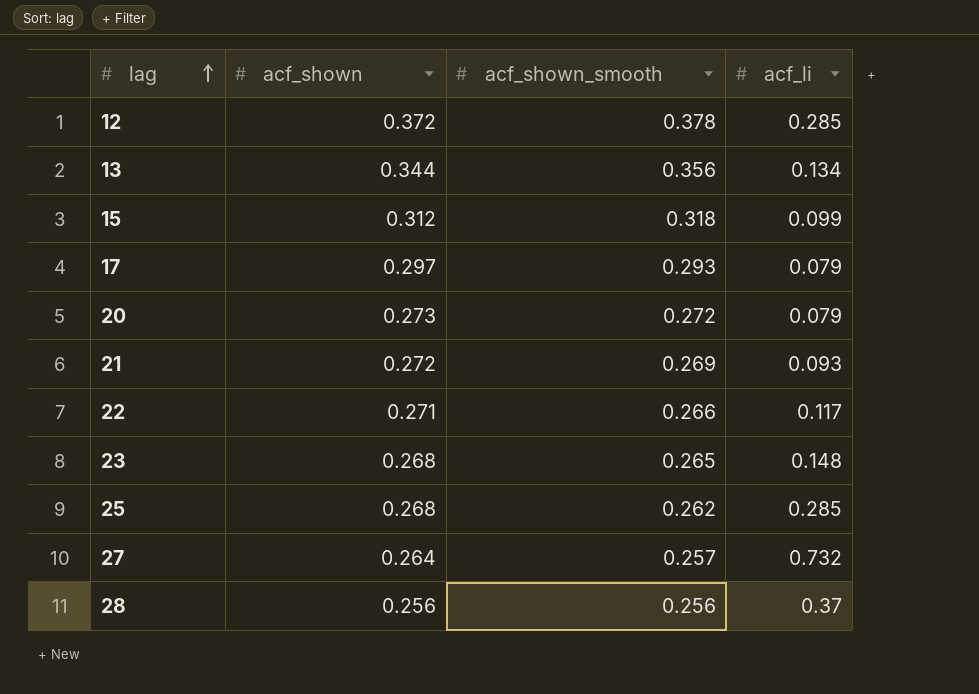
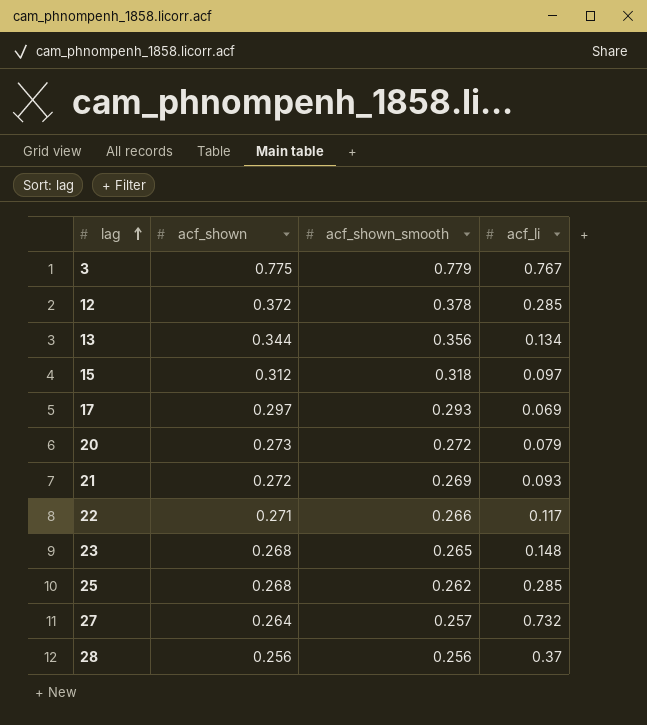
row 3: none -> 0.775 | 0.779 | 0.767
15 | acf_li: 0.099 -> 0.097
17 | acf_li: 0.079 -> 0.069

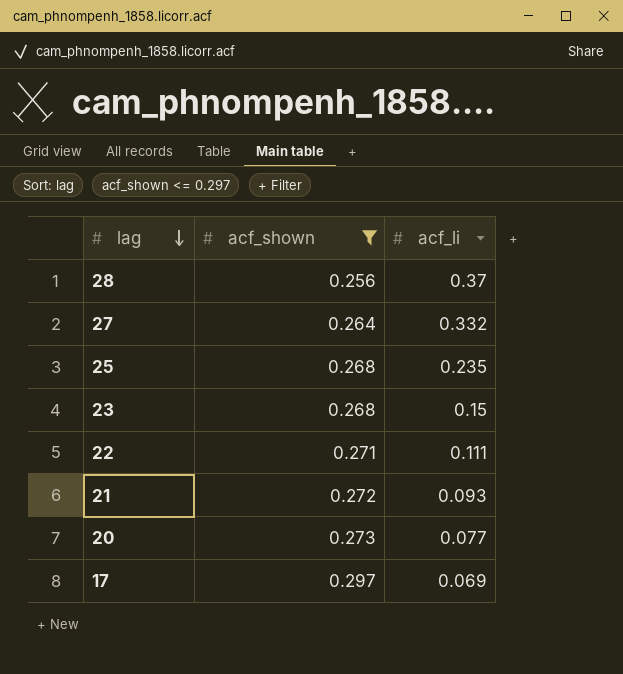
filter: none -> acf_shown <= 0.297
row order: lag ascending -> lag descending
column acf_shown_smooth | position: 3 -> none
27 | acf_li: 0.732 -> 0.332
25 | acf_li: 0.285 -> 0.235
23 | acf_li: 0.148 -> 0.15
22 | acf_li: 0.117 -> 0.111
20 | acf_li: 0.079 -> 0.077

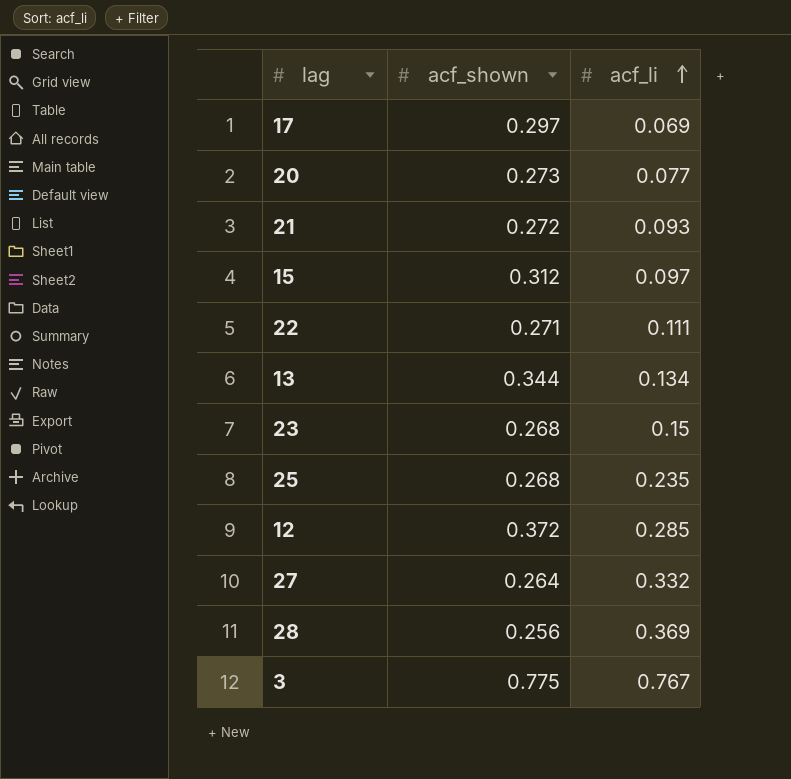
filter: acf_shown <= 0.297 -> none
row order: lag descending -> acf_li ascending
28 | acf_li: 0.37 -> 0.369

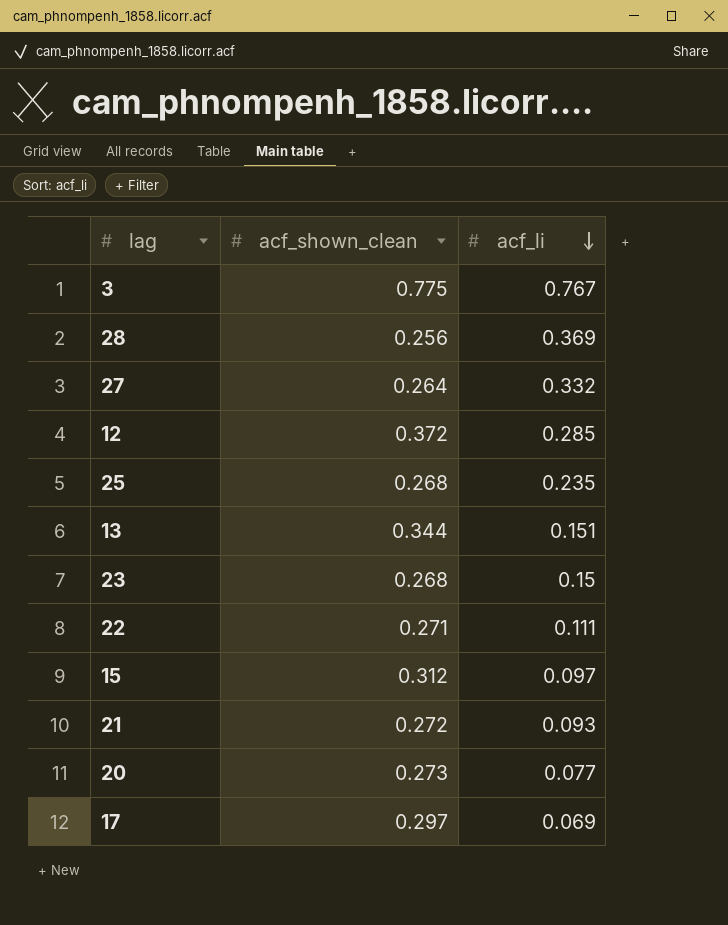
row order: acf_li ascending -> acf_li descending
column name: acf_shown -> acf_shown_clean
13 | acf_li: 0.134 -> 0.151

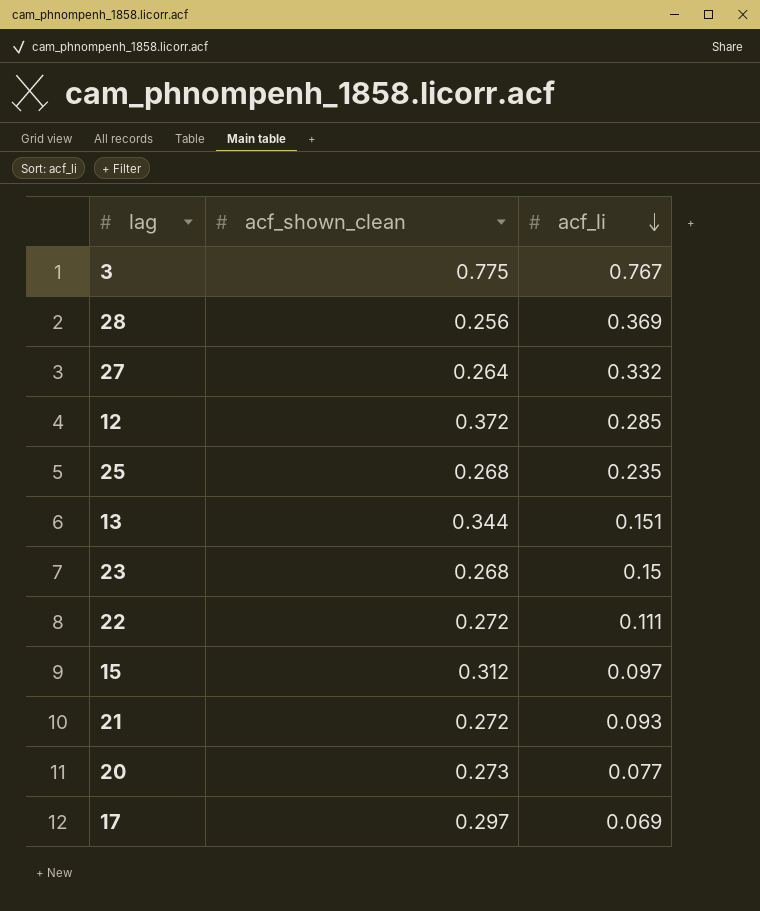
22 | acf_shown_clean: 0.271 -> 0.272

